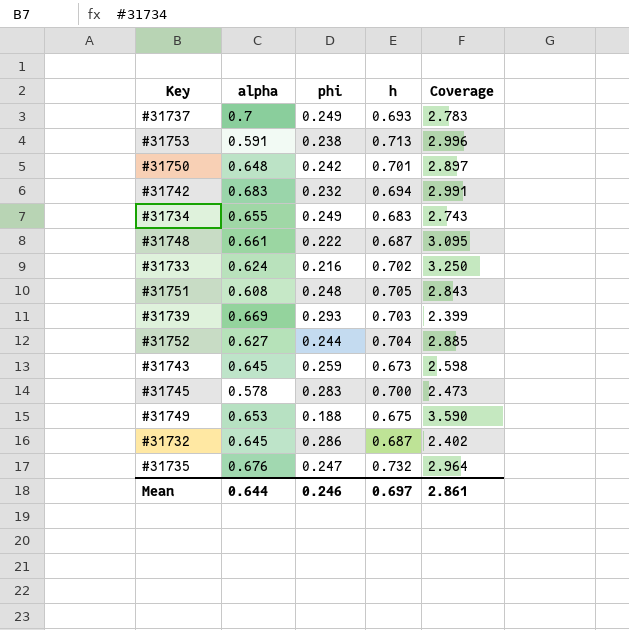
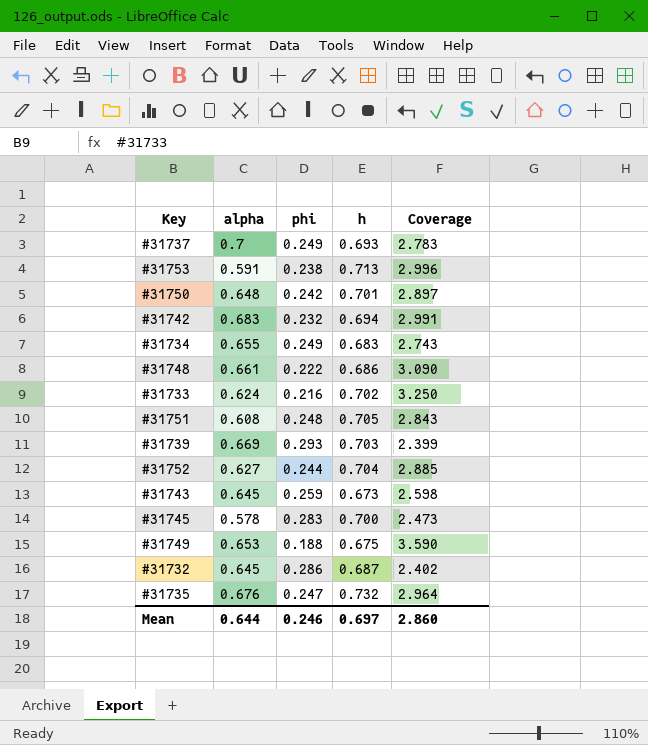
#31748 | h: 0.687 -> 0.686
#31748 | Coverage: 3.095 -> 3.090
Mean | Coverage: 2.861 -> 2.860

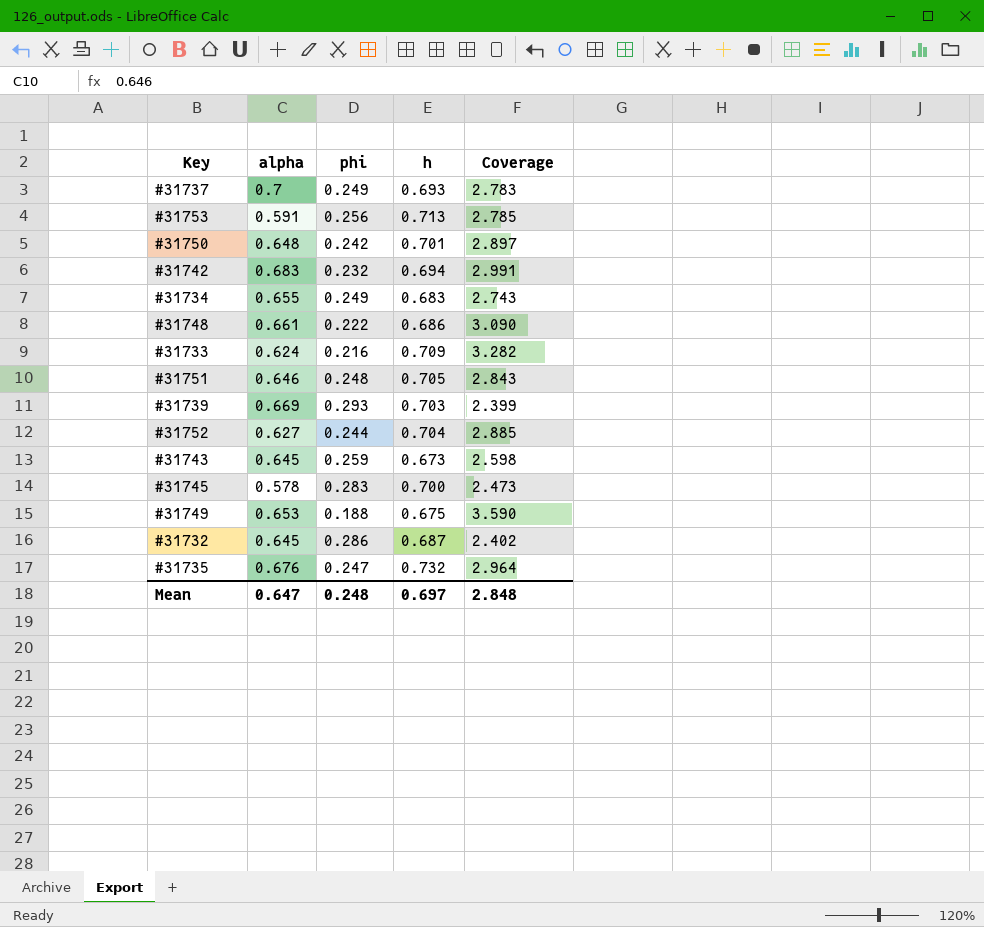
#31753 | phi: 0.238 -> 0.256
#31753 | Coverage: 2.996 -> 2.785
#31733 | h: 0.702 -> 0.709
#31733 | Coverage: 3.250 -> 3.282
#31751 | alpha: 0.608 -> 0.646
Mean | alpha: 0.644 -> 0.647
Mean | phi: 0.246 -> 0.248
Mean | Coverage: 2.860 -> 2.848

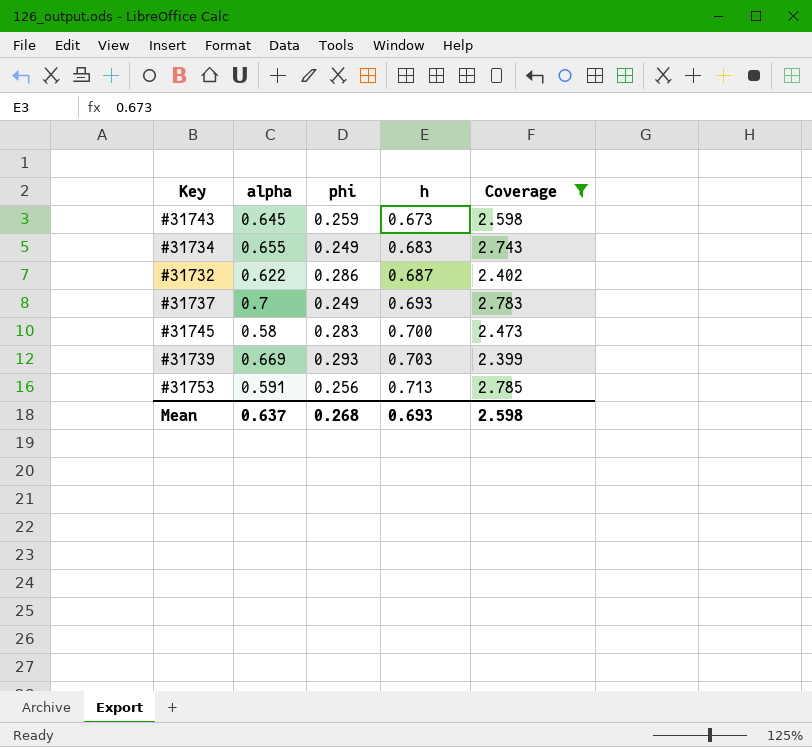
filter: none -> Coverage <= 2.785
row order: none -> h ascending
#31732 | alpha: 0.645 -> 0.622
#31745 | alpha: 0.578 -> 0.58
Mean | alpha: 0.647 -> 0.637
Mean | phi: 0.248 -> 0.268
Mean | h: 0.697 -> 0.693
Mean | Coverage: 2.848 -> 2.598

